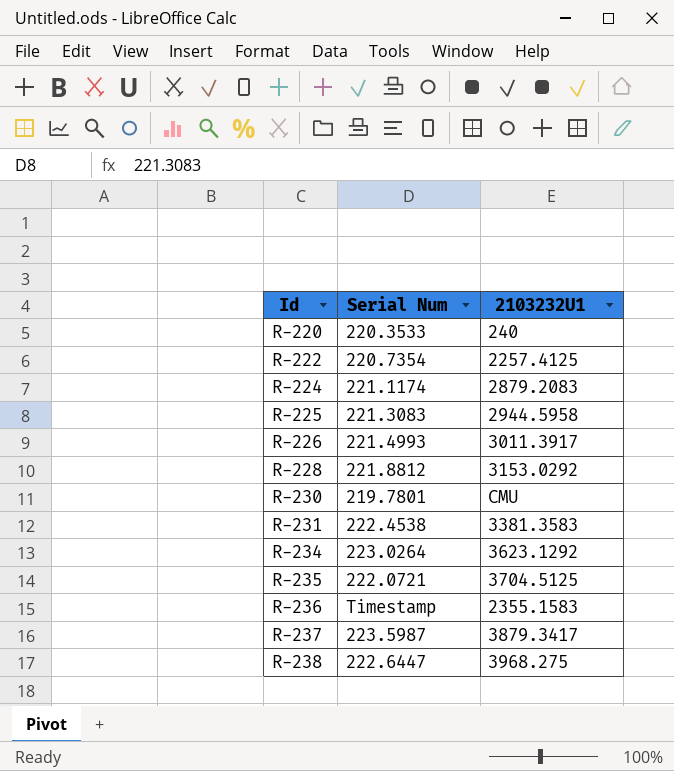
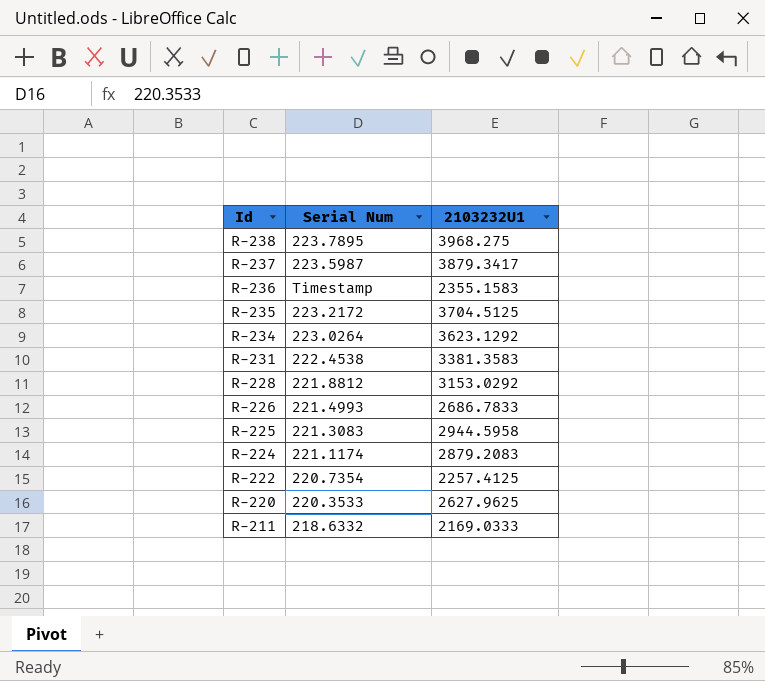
row order: Id ascending -> Id descending
row R-230: 219.7801 | CMU -> none
R-238 | Serial Num: 222.6447 -> 223.7895
R-235 | Serial Num: 222.0721 -> 223.2172
R-226 | 2103232U1: 3011.3917 -> 2686.7833
R-220 | 2103232U1: 240 -> 2627.9625
row R-211: none -> 218.6332 | 2169.0333

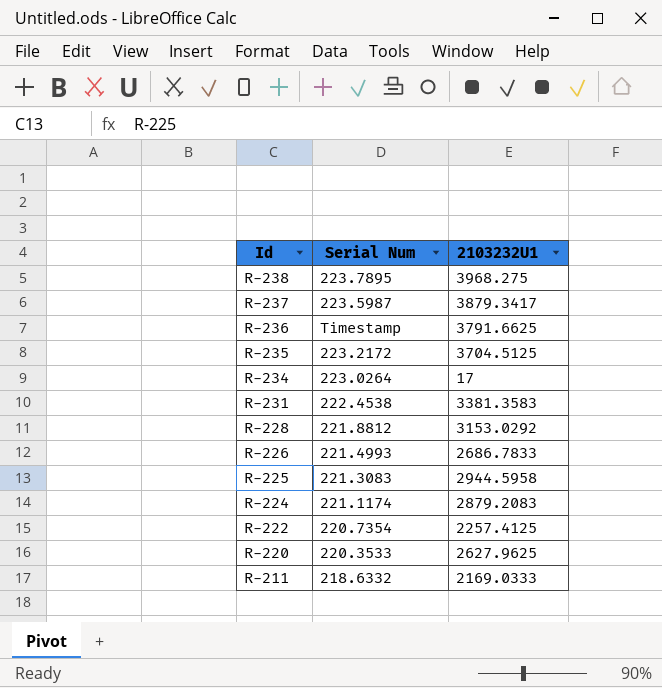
R-236 | 2103232U1: 2355.1583 -> 3791.6625
R-234 | 2103232U1: 3623.1292 -> 17

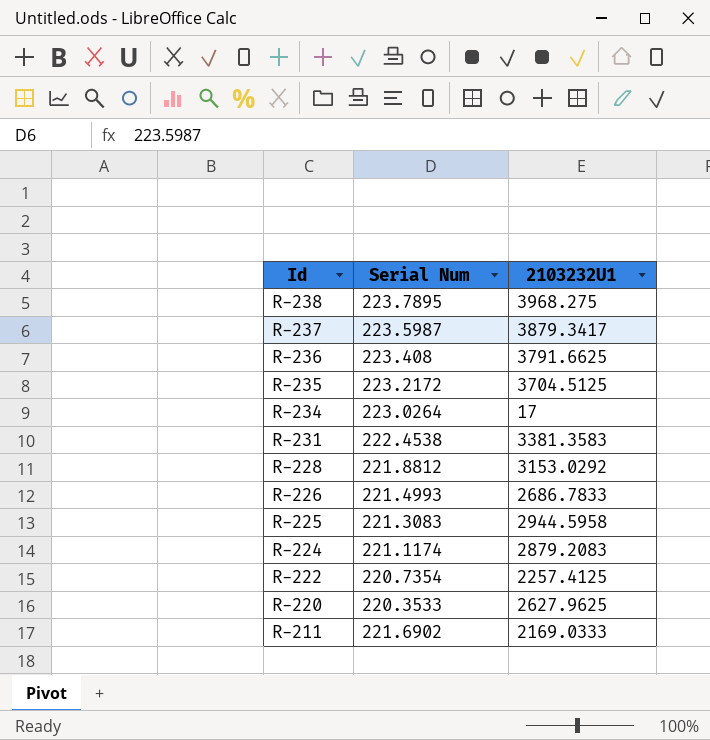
R-236 | Serial Num: Timestamp -> 223.408
R-211 | Serial Num: 218.6332 -> 221.6902

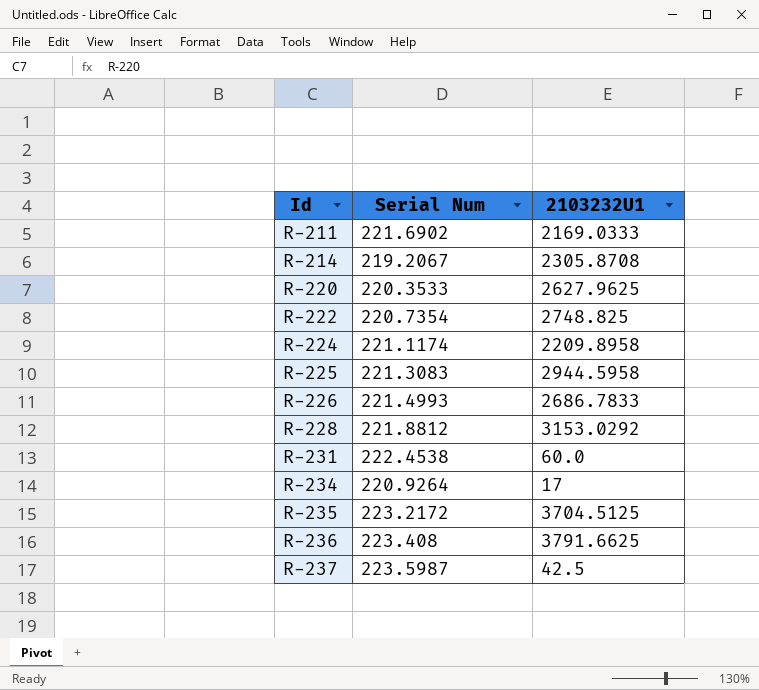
row order: Id descending -> Id ascending
row R-238: 223.7895 | 3968.275 -> none
row R-214: none -> 219.2067 | 2305.8708
R-222 | 2103232U1: 2257.4125 -> 2748.825
R-224 | 2103232U1: 2879.2083 -> 2209.8958
R-231 | 2103232U1: 3381.3583 -> 60.0
R-234 | Serial Num: 223.0264 -> 220.9264
R-237 | 2103232U1: 3879.3417 -> 42.5

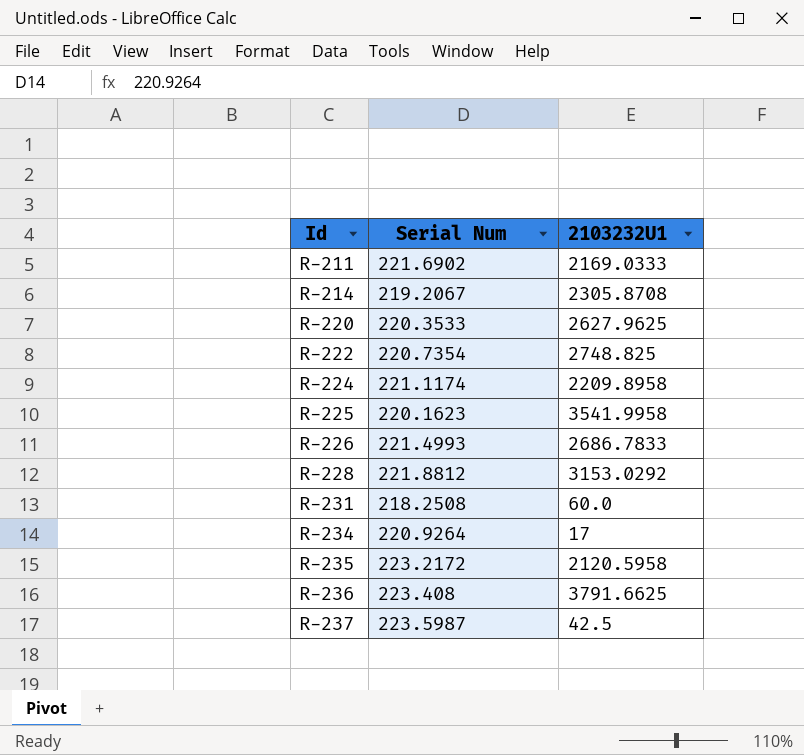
R-225 | Serial Num: 221.3083 -> 220.1623
R-225 | 2103232U1: 2944.5958 -> 3541.9958
R-231 | Serial Num: 222.4538 -> 218.2508
R-235 | 2103232U1: 3704.5125 -> 2120.5958

